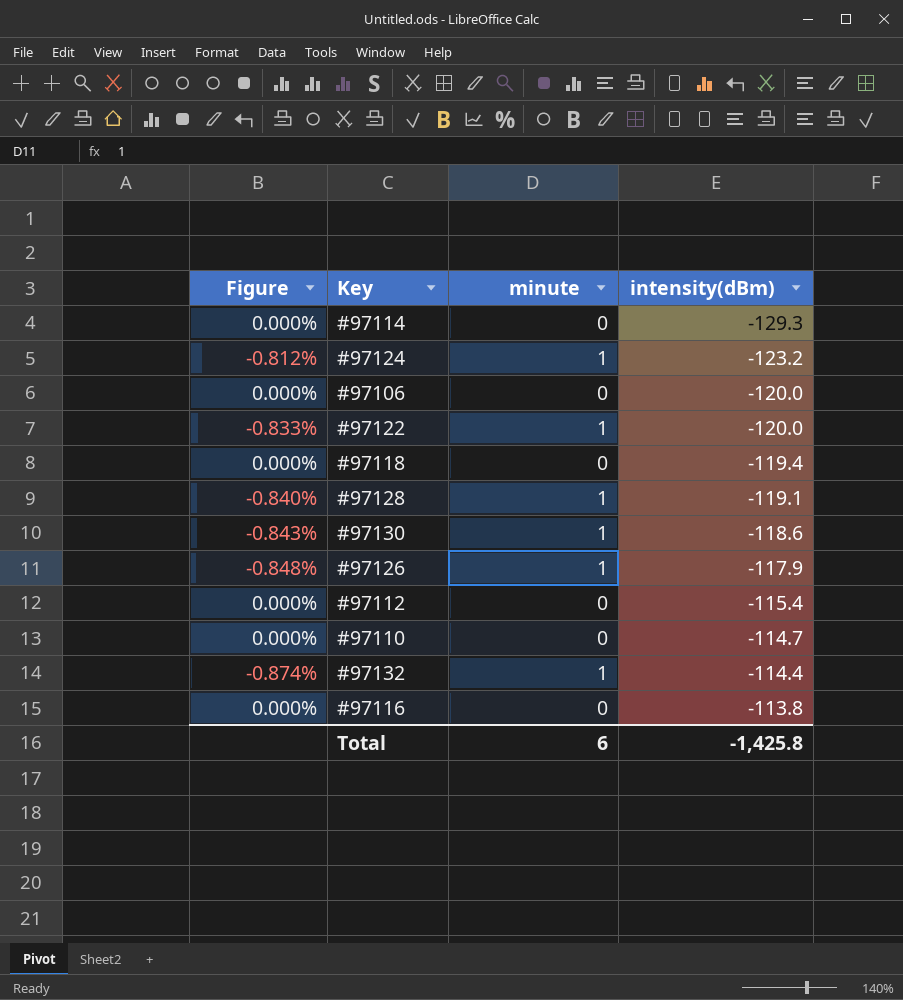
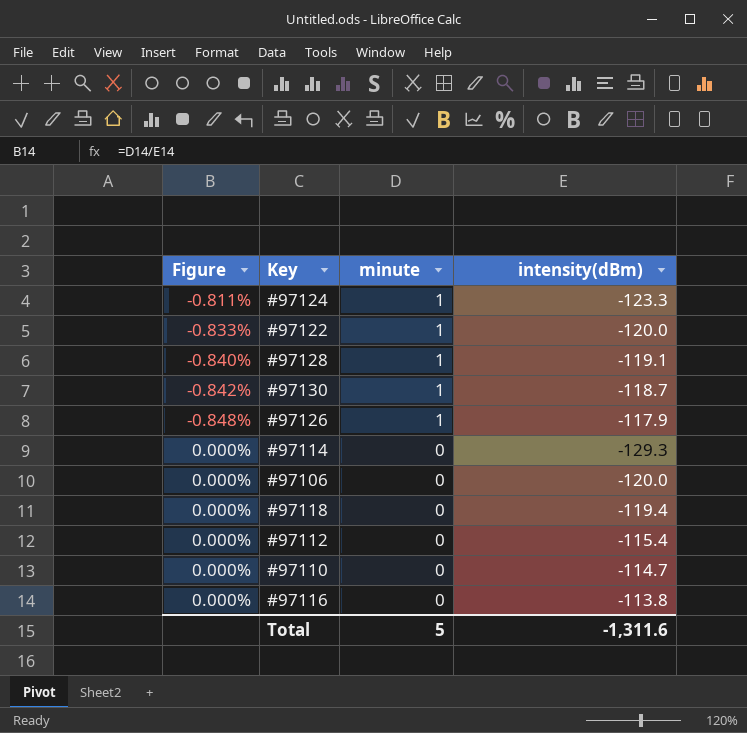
row order: intensity(dBm) ascending -> minute descending
row #97132: -0.874% | 1 | -114.4 -> none
#97124 | Figure: -0.812% -> -0.811%
#97124 | intensity(dBm): -123.2 -> -123.3
#97130 | Figure: -0.843% -> -0.842%
#97130 | intensity(dBm): -118.6 -> -118.7
Total | minute: 6 -> 5
Total | intensity(dBm): -1,425.8 -> -1,311.6

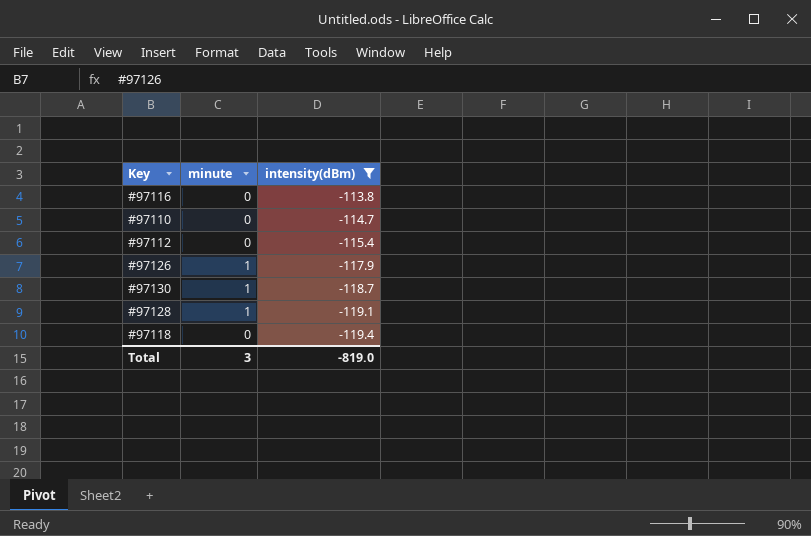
filter: none -> intensity(dBm) >= -119.4
row order: minute descending -> intensity(dBm) descending
column Figure | formula: [minute] / [intensity(dBm)] -> none
Total | minute: 5 -> 3
Total | intensity(dBm): -1,311.6 -> -819.0

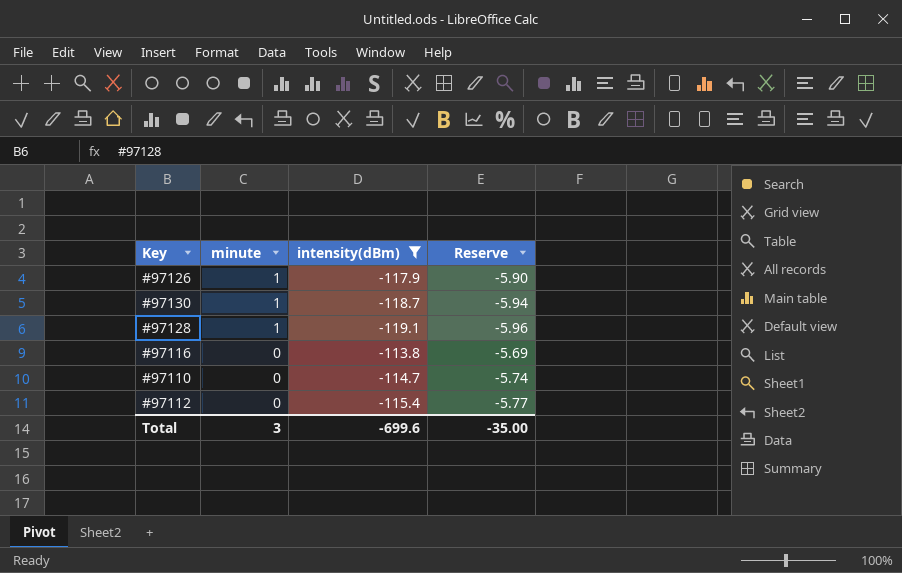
row order: intensity(dBm) descending -> minute descending
column Reserve | formula: none -> [intensity(dBm)] * 0.05
row #97118: 0 | -119.4 -> none
Total | intensity(dBm): -819.0 -> -699.6

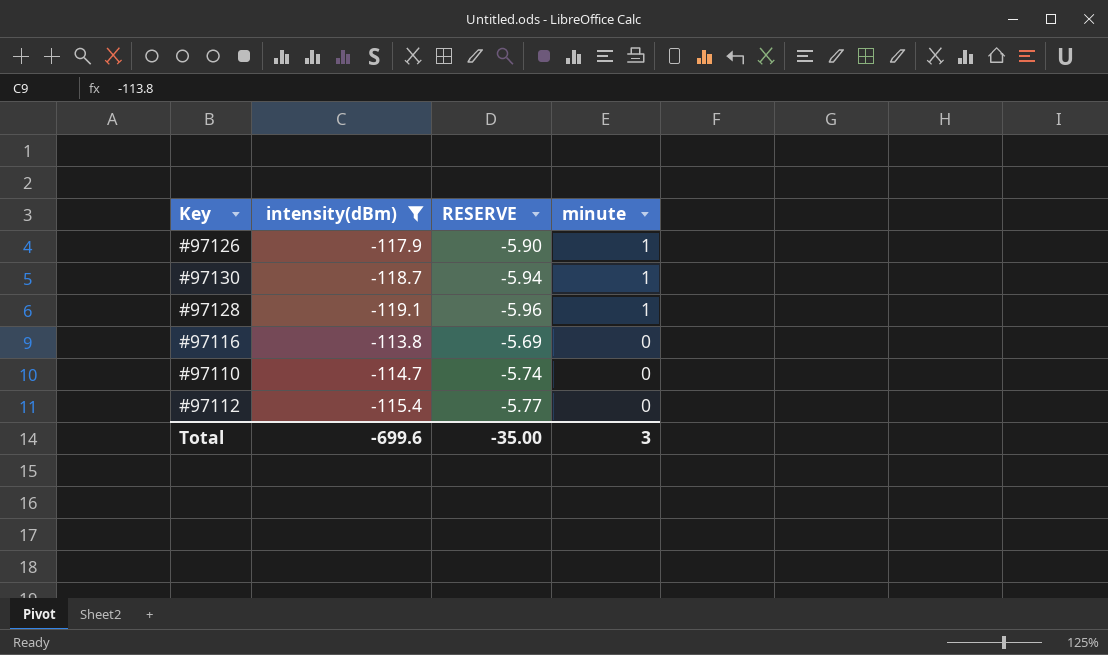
column name: Reserve -> RESERVE
column minute | position: 2 -> 4

